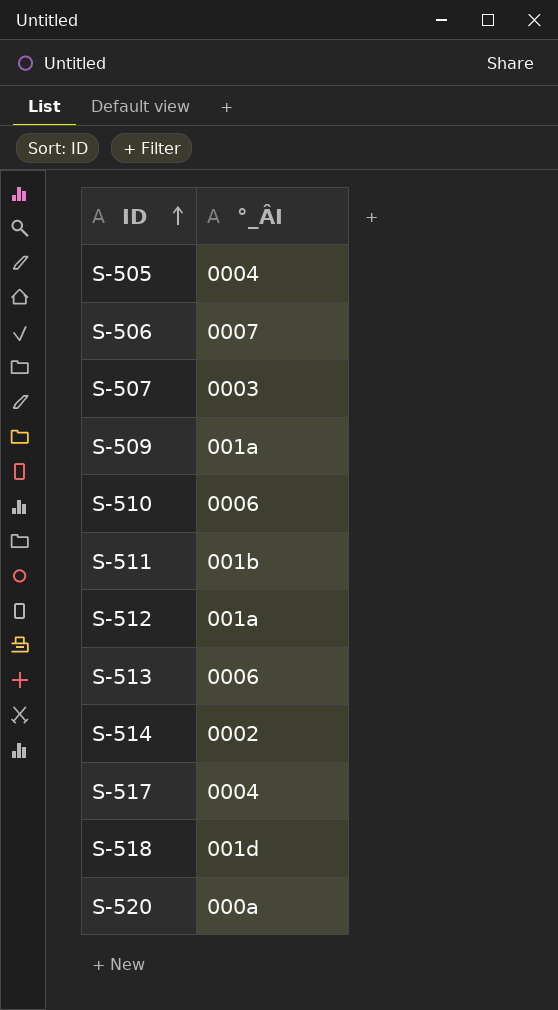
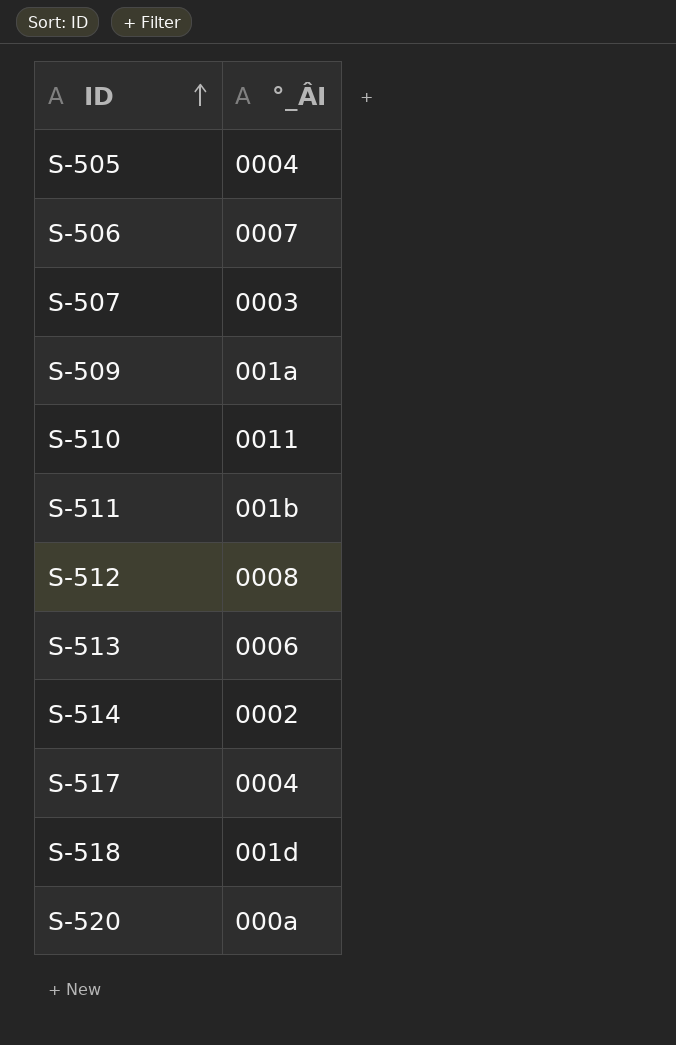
S-510 | °_ÂI: 0006 -> 0011
S-512 | °_ÂI: 001a -> 0008

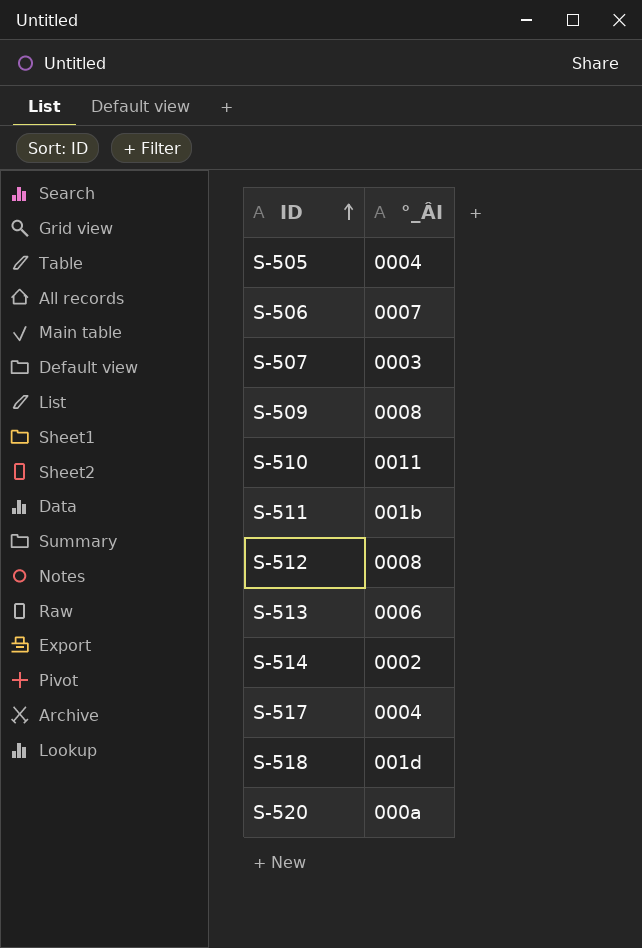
S-509 | °_ÂI: 001a -> 0008

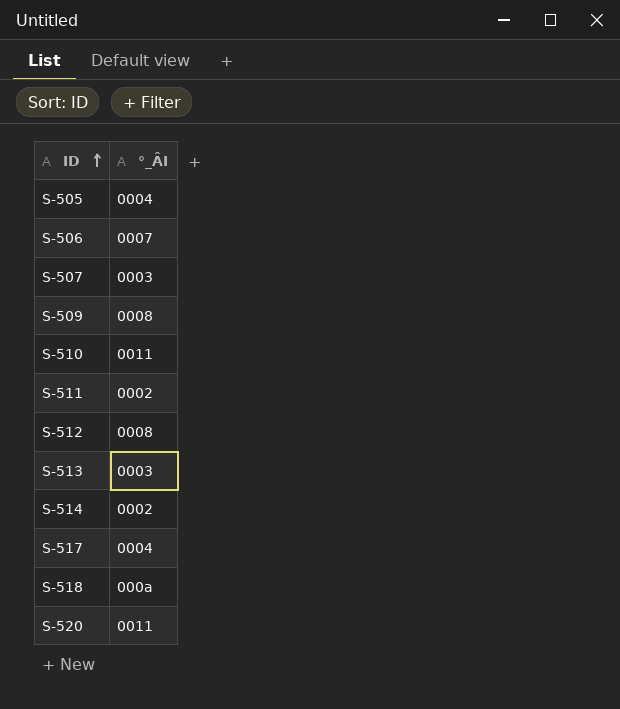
S-511 | °_ÂI: 001b -> 0002
S-513 | °_ÂI: 0006 -> 0003
S-518 | °_ÂI: 001d -> 000a
S-520 | °_ÂI: 000a -> 0011

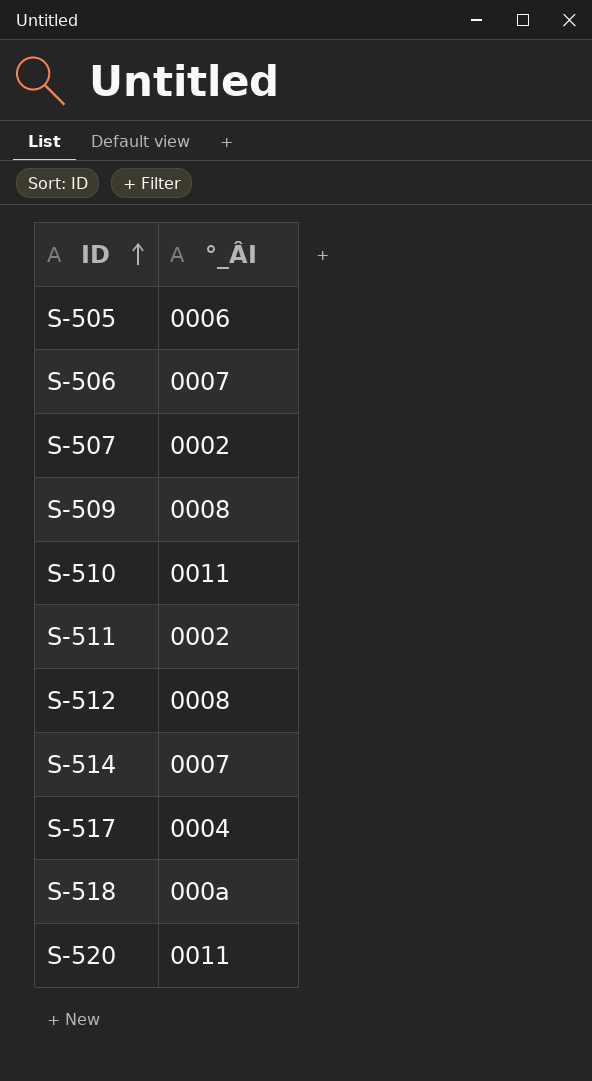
row S-513: 0003 -> none
S-505 | °_ÂI: 0004 -> 0006
S-507 | °_ÂI: 0003 -> 0002
S-514 | °_ÂI: 0002 -> 0007

